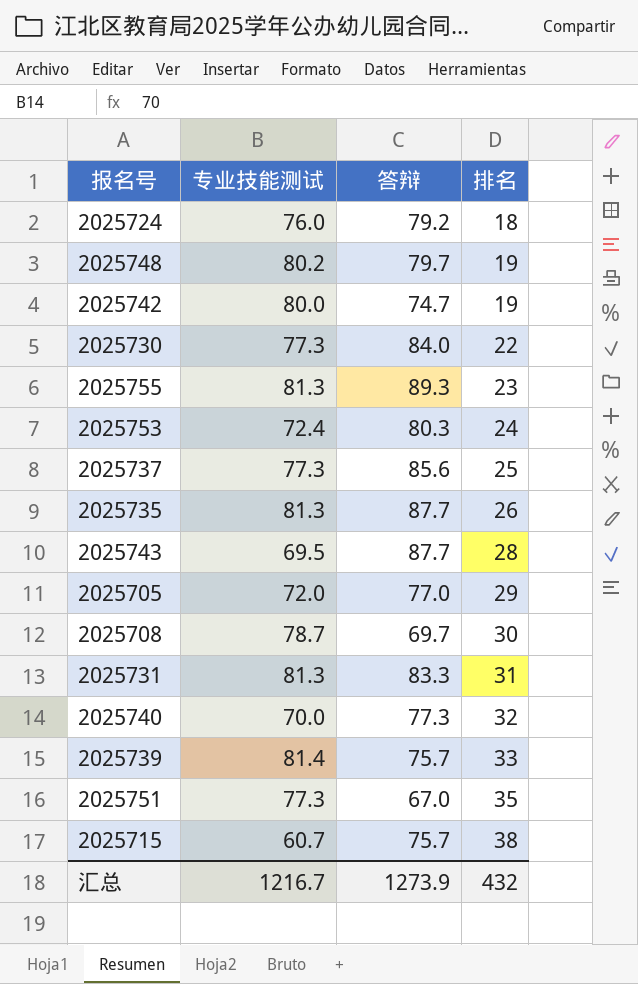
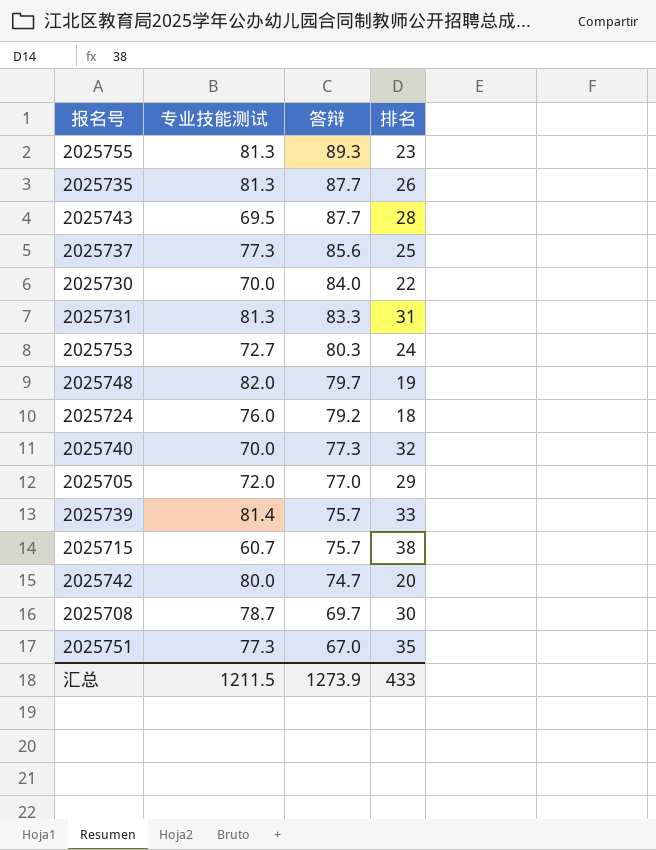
row order: 排名 ascending -> 答辩 descending
2025730 | 专业技能测试: 77.3 -> 70.0
2025753 | 专业技能测试: 72.4 -> 72.7
2025748 | 专业技能测试: 80.2 -> 82.0
2025742 | 排名: 19 -> 20
汇总 | 专业技能测试: 1216.7 -> 1211.5
汇总 | 排名: 432 -> 433

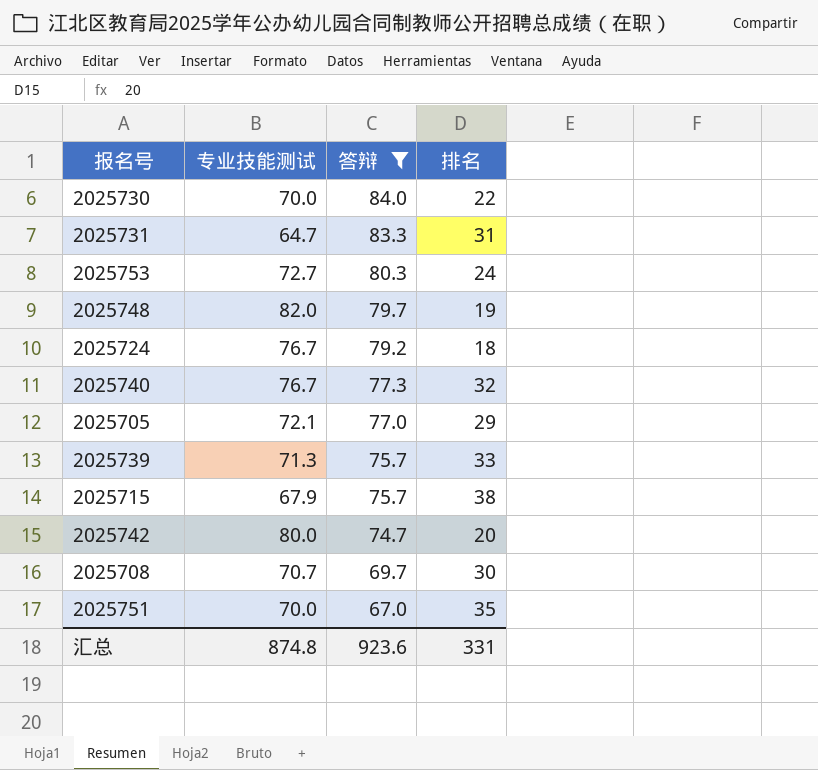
filter: none -> 答辩 <= 84.0
2025731 | 专业技能测试: 81.3 -> 64.7
2025724 | 专业技能测试: 76.0 -> 76.7
2025740 | 专业技能测试: 70.0 -> 76.7
2025705 | 专业技能测试: 72.0 -> 72.1
2025739 | 专业技能测试: 81.4 -> 71.3
2025715 | 专业技能测试: 60.7 -> 67.9
2025708 | 专业技能测试: 78.7 -> 70.7
2025751 | 专业技能测试: 77.3 -> 70.0
汇总 | 专业技能测试: 1211.5 -> 874.8
汇总 | 答辩: 1273.9 -> 923.6
汇总 | 排名: 433 -> 331

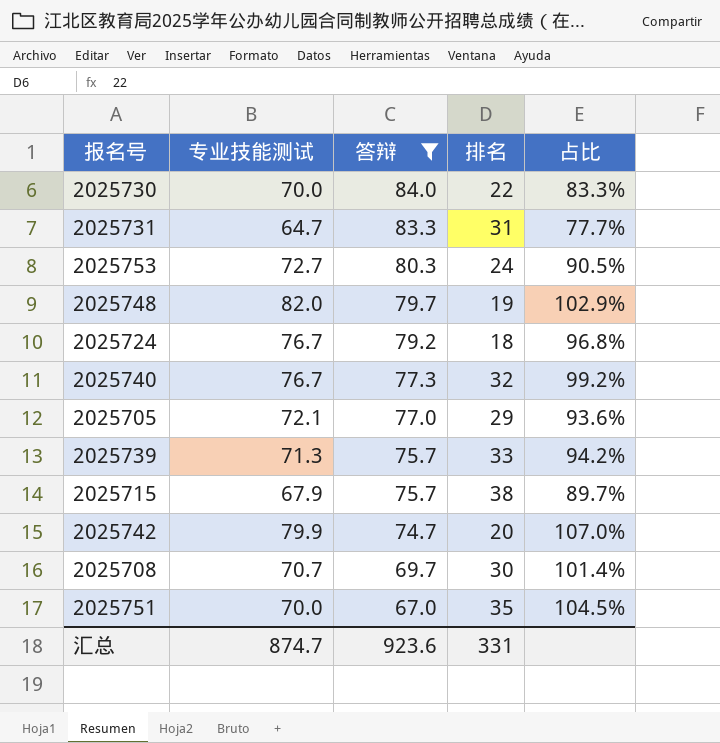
column 占比 | formula: none -> [专业技能测试] / [答辩]
2025742 | 专业技能测试: 80.0 -> 79.9
汇总 | 专业技能测试: 874.8 -> 874.7

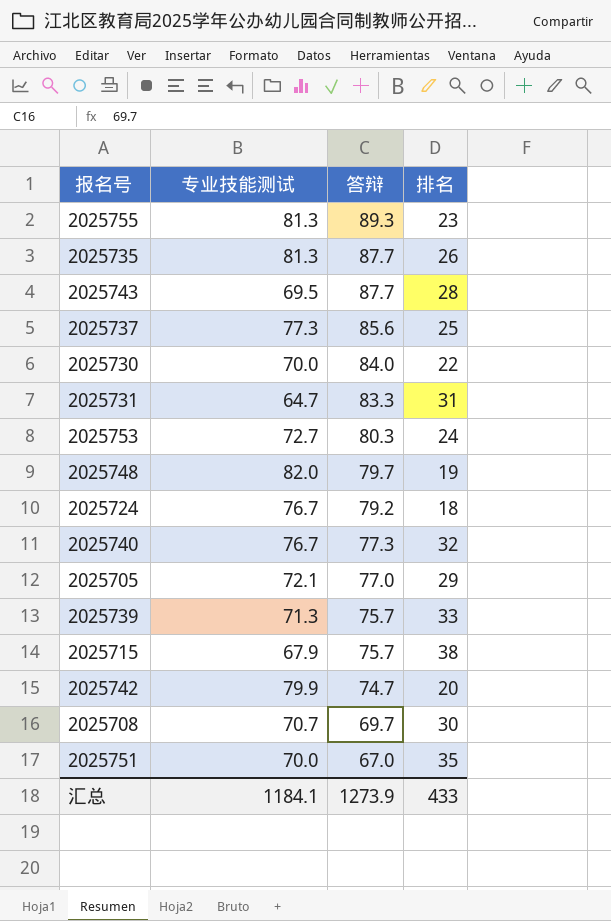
filter: 答辩 <= 84.0 -> none
column 占比 | formula: [专业技能测试] / [答辩] -> none
汇总 | 专业技能测试: 874.7 -> 1184.1
汇总 | 答辩: 923.6 -> 1273.9
汇总 | 排名: 331 -> 433

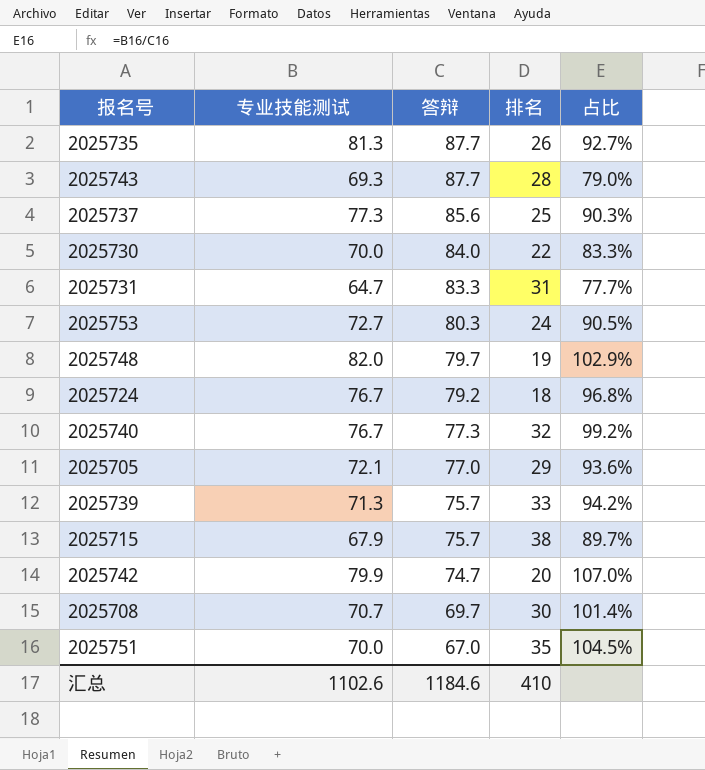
column 占比 | formula: none -> [专业技能测试] / [答辩]
row 2025755: 81.3 | 89.3 | 23 -> none
2025743 | 专业技能测试: 69.5 -> 69.3
汇总 | 专业技能测试: 1184.1 -> 1102.6
汇总 | 答辩: 1273.9 -> 1184.6
汇总 | 排名: 433 -> 410

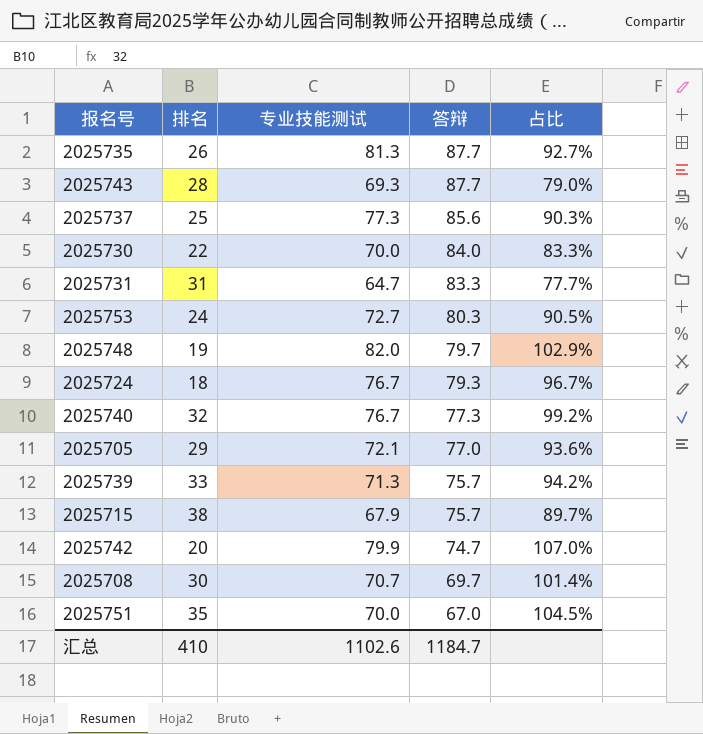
column 排名 | position: 4 -> 2
2025724 | 答辩: 79.2 -> 79.3
2025724 | 占比: 96.8% -> 96.7%
汇总 | 答辩: 1184.6 -> 1184.7

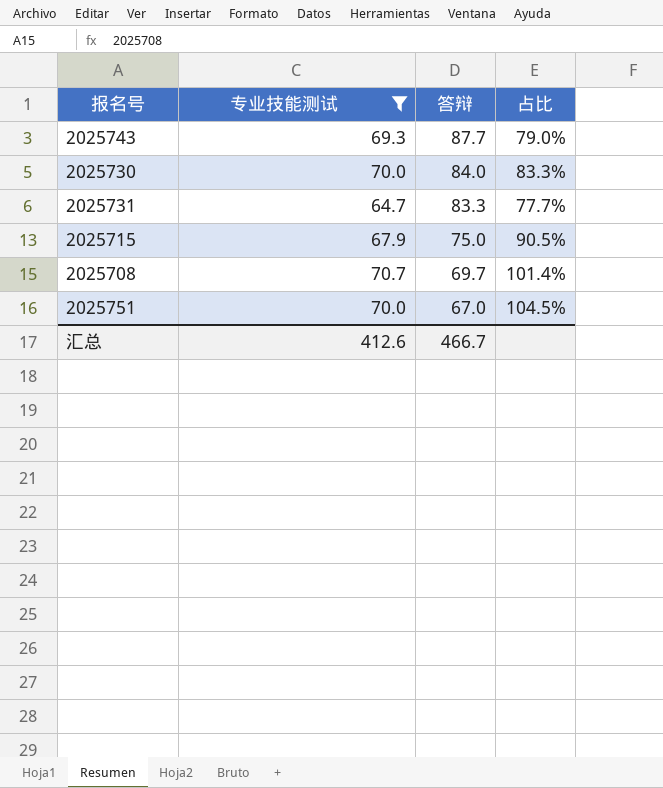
filter: none -> 专业技能测试 <= 70.7
column 排名 | position: 2 -> none
2025715 | 答辩: 75.7 -> 75.0
2025715 | 占比: 89.7% -> 90.5%
汇总 | 专业技能测试: 1102.6 -> 412.6
汇总 | 答辩: 1184.7 -> 466.7

